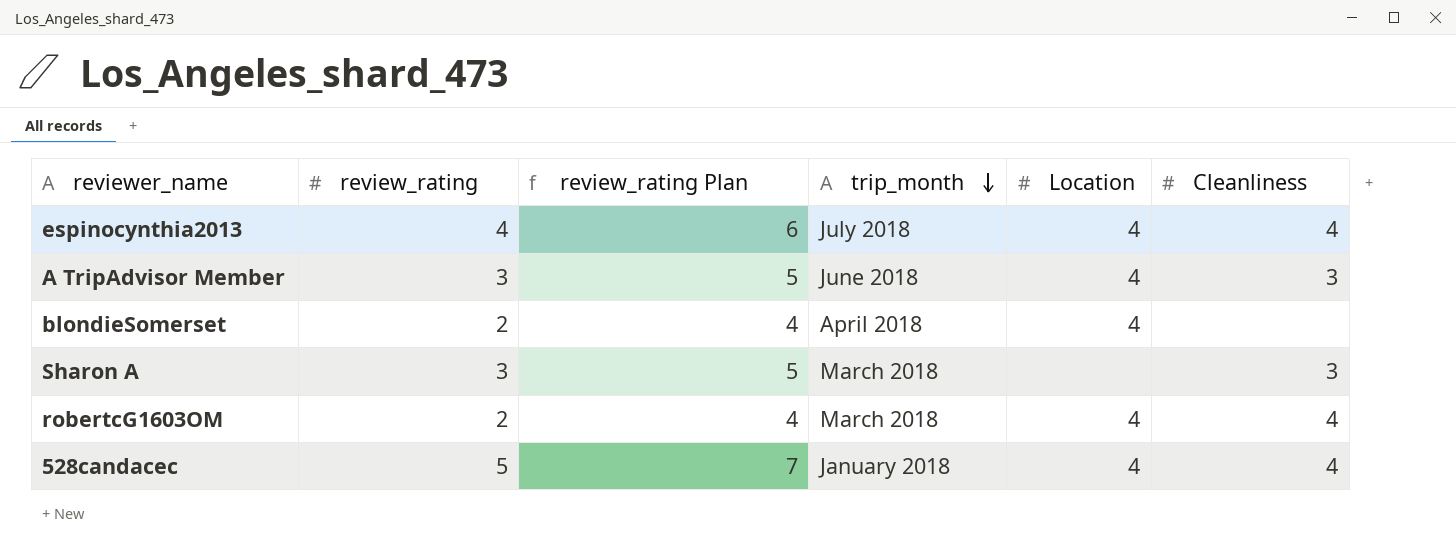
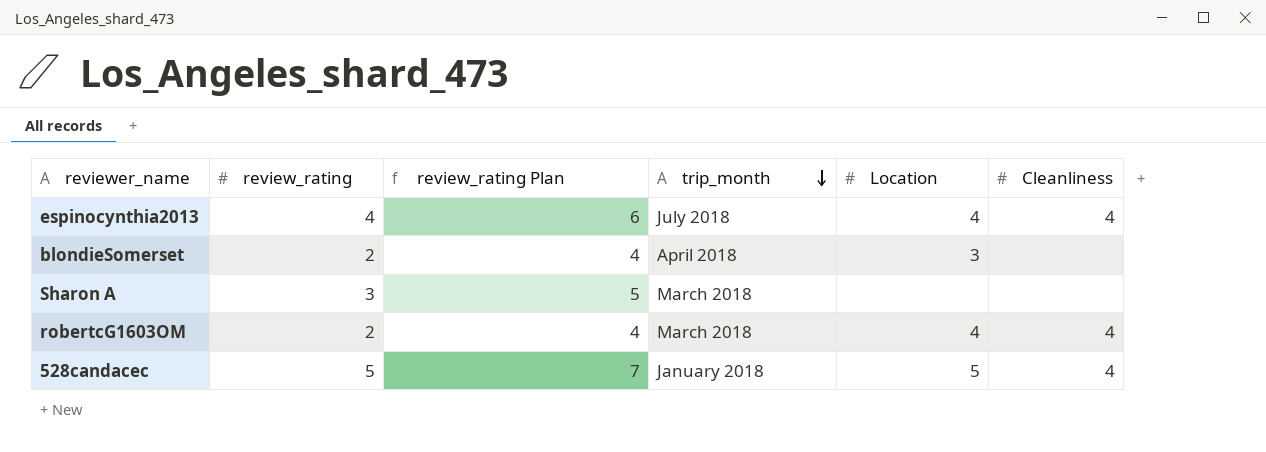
row A TripAdvisor Member: 3 | 5 | June 2018 | 4 | 3 -> none
blondieSomerset | Location: 4 -> 3
Sharon A | Cleanliness: 3 -> none
528candacec | Location: 4 -> 5

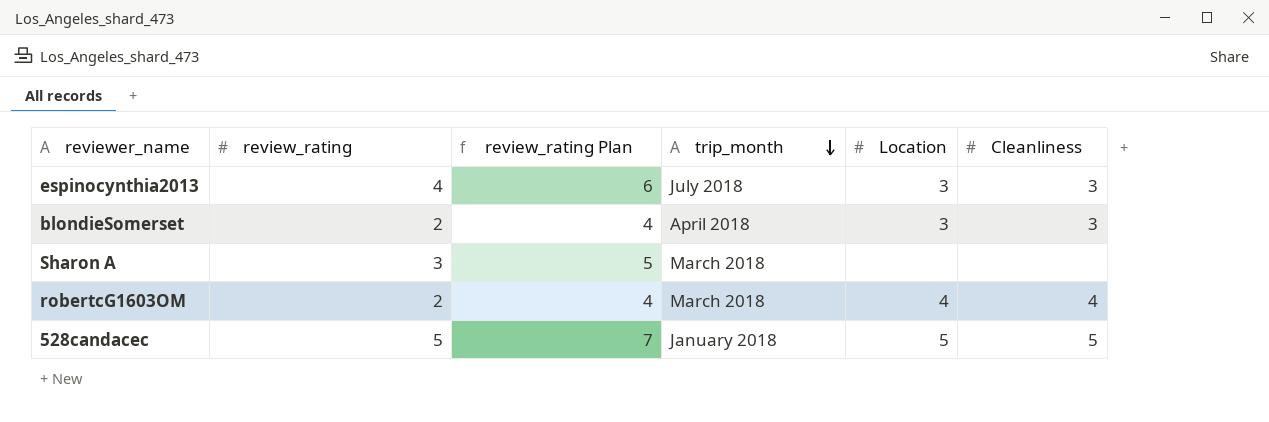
espinocynthia2013 | Location: 4 -> 3
espinocynthia2013 | Cleanliness: 4 -> 3
blondieSomerset | Cleanliness: none -> 3
528candacec | Cleanliness: 4 -> 5

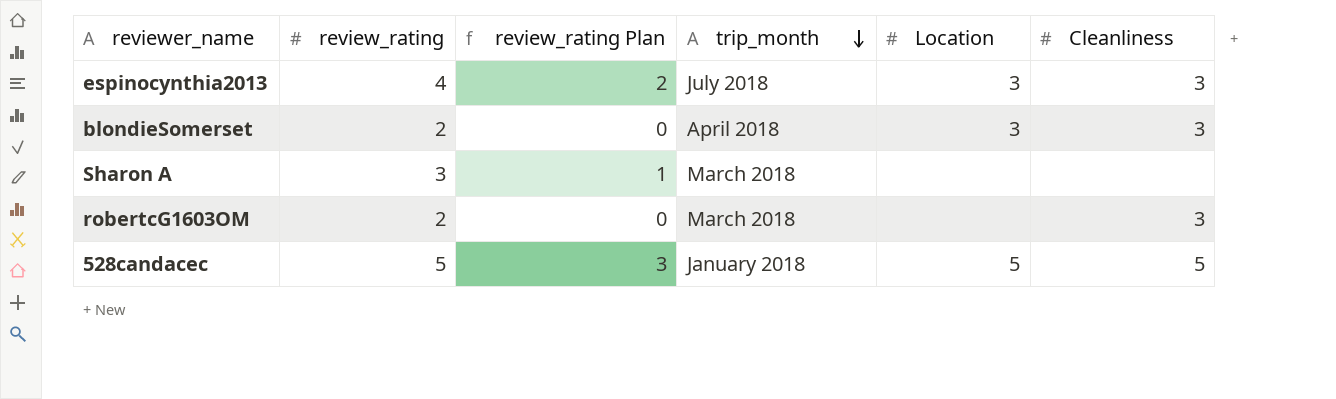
column review_rating Plan | formula: [review_rating] + 2 -> [review_rating] - 2
robertcG1603OM | Location: 4 -> none
robertcG1603OM | Cleanliness: 4 -> 3

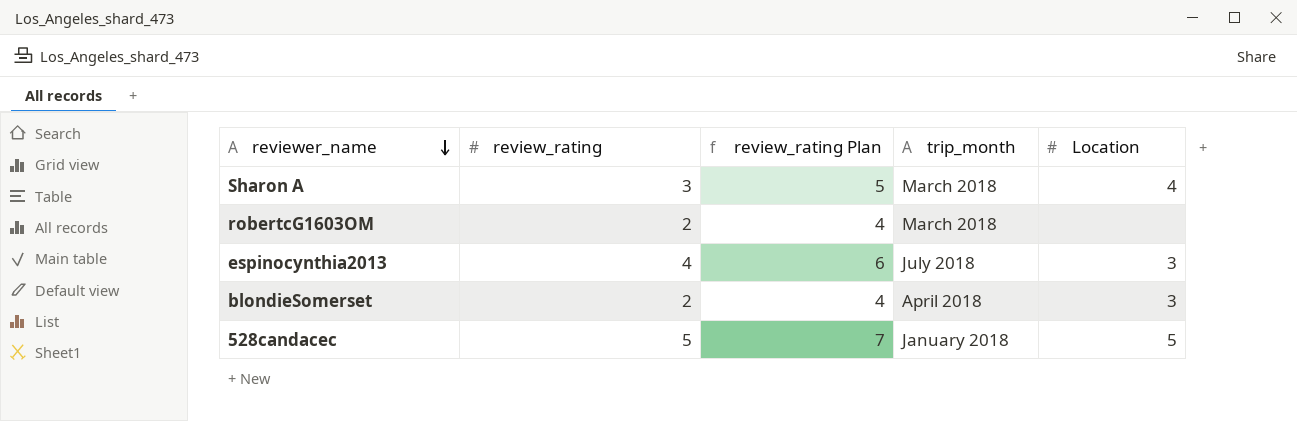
row order: trip_month descending -> reviewer_name descending
column Cleanliness | position: 6 -> none
column review_rating Plan | formula: [review_rating] - 2 -> [review_rating] + 2
Sharon A | Location: none -> 4

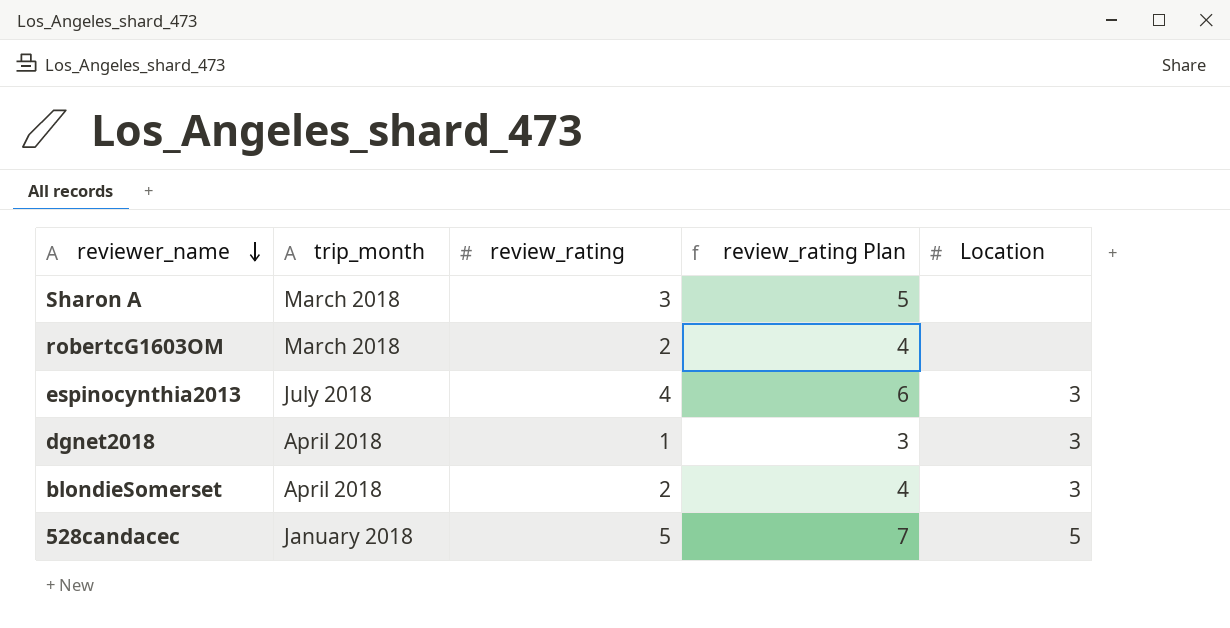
column trip_month | position: 4 -> 2
Sharon A | Location: 4 -> none
row dgnet2018: none -> April 2018 | 1 | 3 | 3

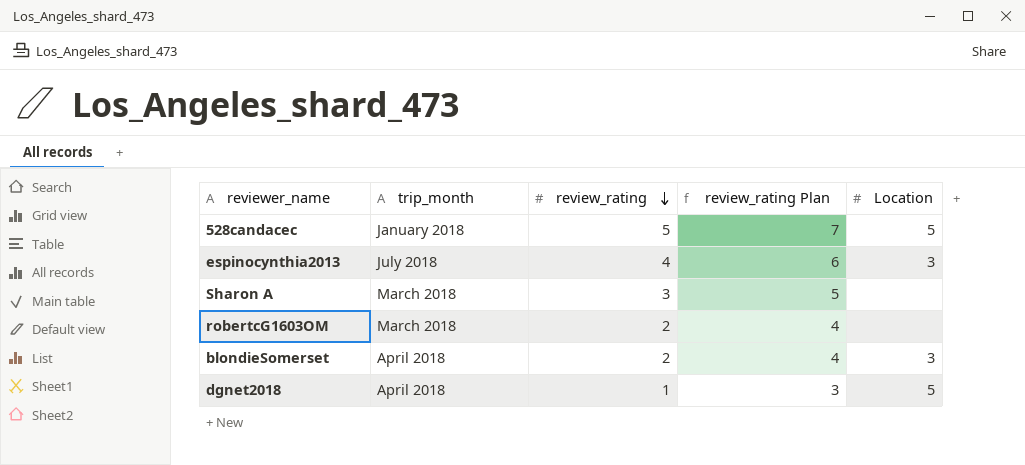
row order: reviewer_name descending -> review_rating descending
dgnet2018 | Location: 3 -> 5

